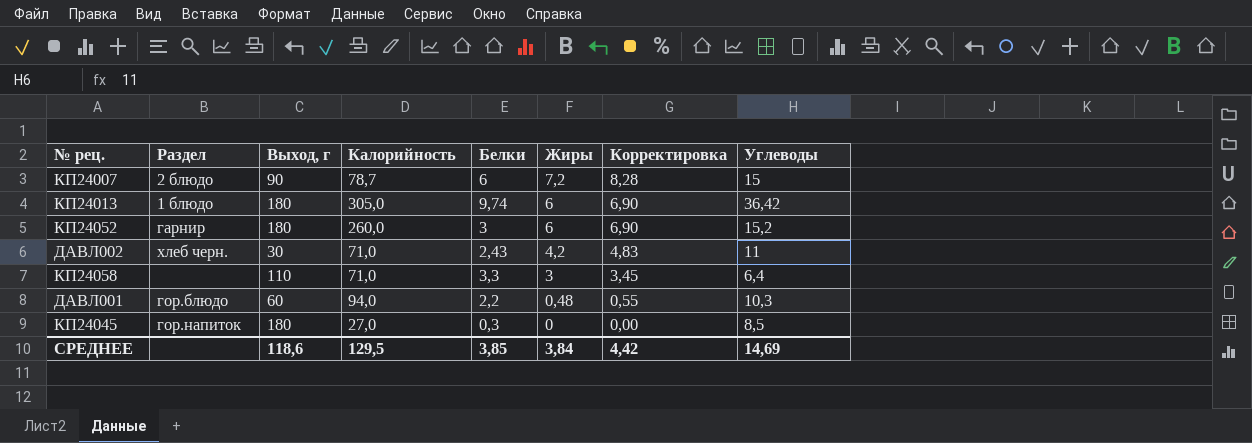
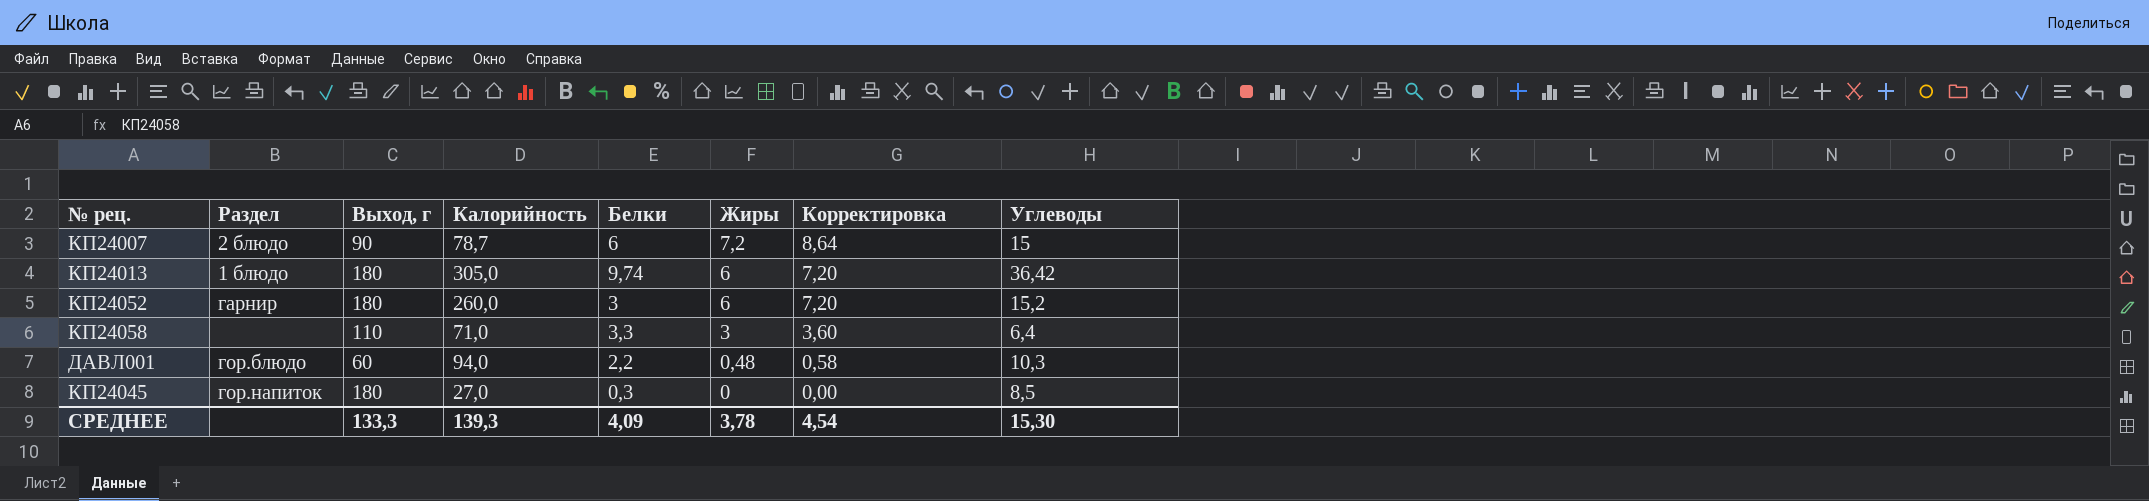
column Корректировка | formula: [Жиры] * 1,15 -> [Жиры] * 1,2
row ДАВЛ002: хлеб черн. | 30 | 71,0 | 2,43 | 4,2 | 4,83 | 11 -> none
СРЕДНЕЕ | Выход, г: 118,6 -> 133,3
СРЕДНЕЕ | Калорийность: 129,5 -> 139,3
СРЕДНЕЕ | Белки: 3,85 -> 4,09
СРЕДНЕЕ | Жиры: 3,84 -> 3,78
СРЕДНЕЕ | Корректировка: 4,42 -> 4,54
СРЕДНЕЕ | Углеводы: 14,69 -> 15,30

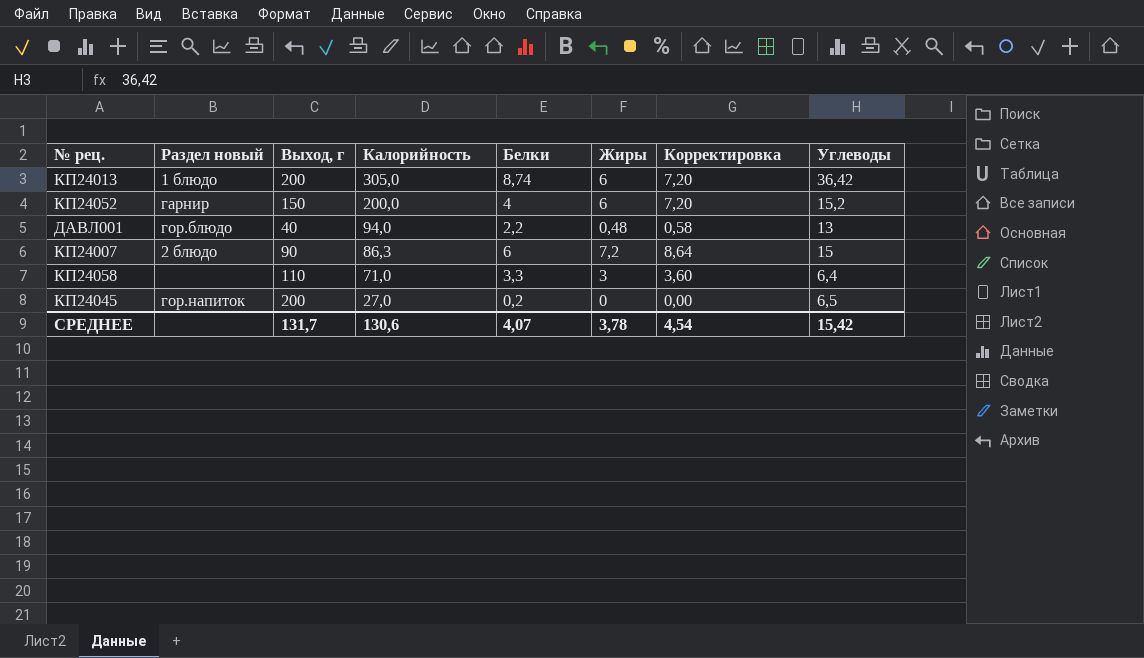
row order: Жиры descending -> Калорийность descending
column name: Раздел -> Раздел новый
КП24013 | Выход, г: 180 -> 200
КП24013 | Белки: 9,74 -> 8,74
КП24052 | Выход, г: 180 -> 150
КП24052 | Калорийность: 260,0 -> 200,0
КП24052 | Белки: 3 -> 4
ДАВЛ001 | Выход, г: 60 -> 40
ДАВЛ001 | Углеводы: 10,3 -> 13
КП24007 | Калорийность: 78,7 -> 86,3
КП24045 | Выход, г: 180 -> 200
КП24045 | Белки: 0,3 -> 0,2
КП24045 | Углеводы: 8,5 -> 6,5
СРЕДНЕЕ | Выход, г: 133,3 -> 131,7
СРЕДНЕЕ | Калорийность: 139,3 -> 130,6
СРЕДНЕЕ | Белки: 4,09 -> 4,07
СРЕДНЕЕ | Углеводы: 15,30 -> 15,42

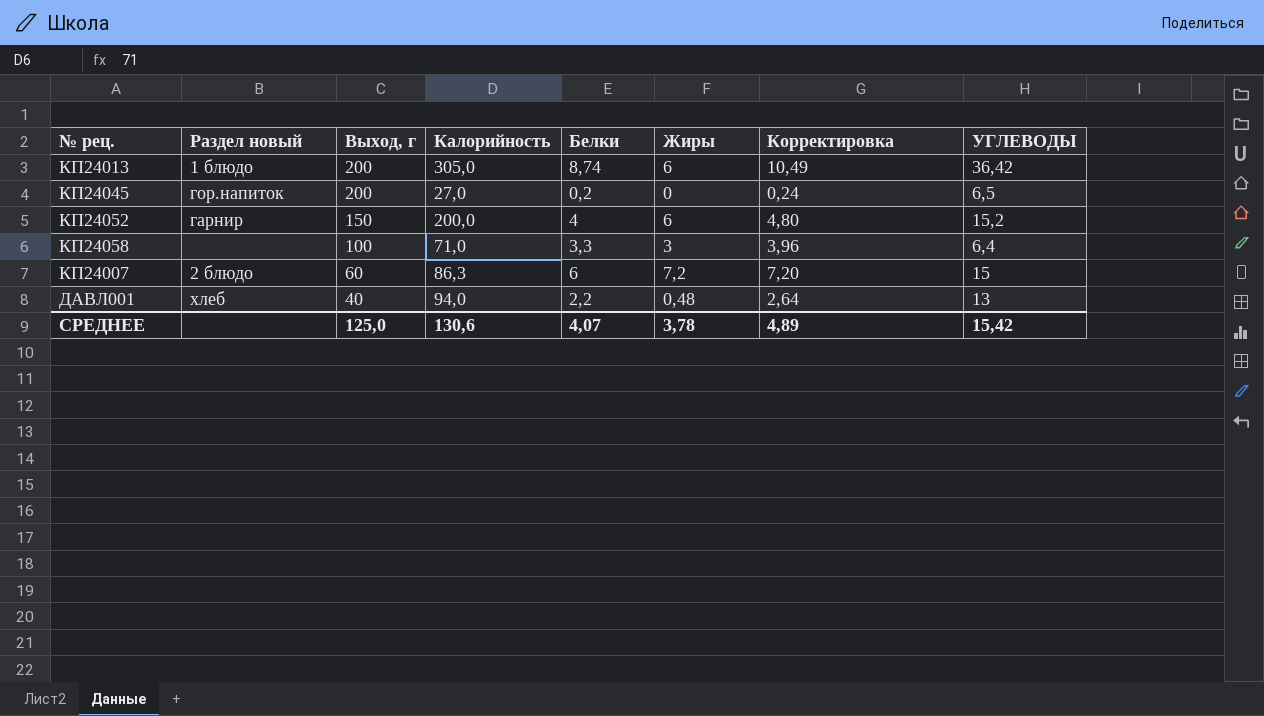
row order: Калорийность descending -> Выход, г descending
column Корректировка | formula: [Жиры] * 1,2 -> [Белки] * 1,2
column name: Углеводы -> УГЛЕВОДЫ
КП24058 | Выход, г: 110 -> 100
КП24007 | Выход, г: 90 -> 60
ДАВЛ001 | Раздел новый: гор.блюдо -> хлеб
СРЕДНЕЕ | Выход, г: 131,7 -> 125,0
СРЕДНЕЕ | Корректировка: 4,54 -> 4,89

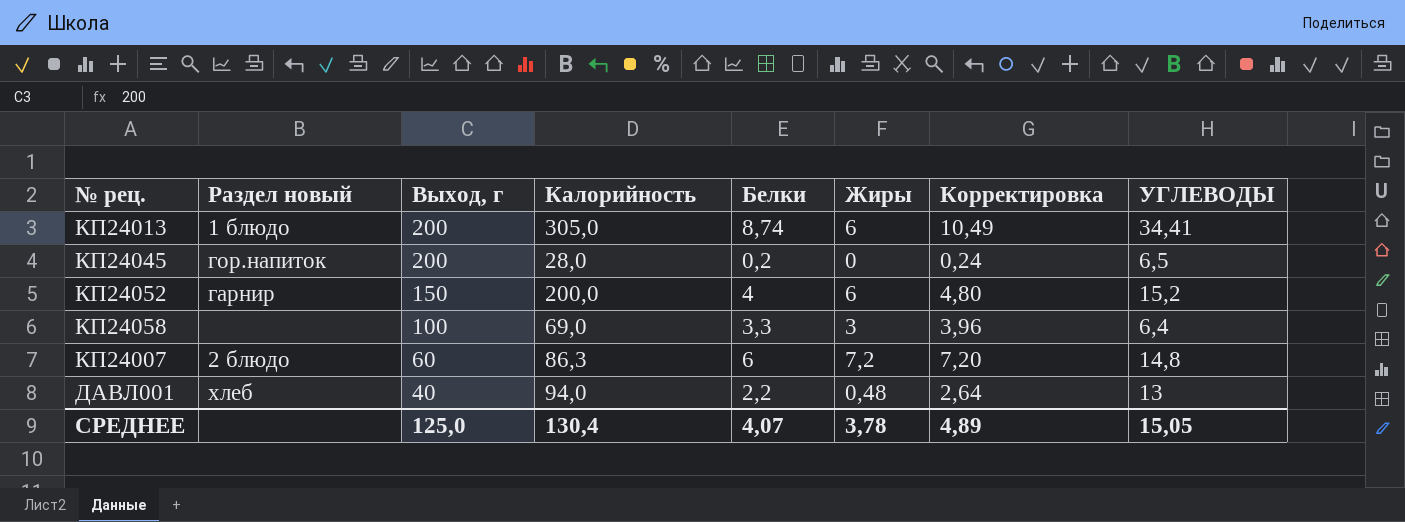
КП24013 | УГЛЕВОДЫ: 36,42 -> 34,41
КП24045 | Калорийность: 27,0 -> 28,0
КП24058 | Калорийность: 71,0 -> 69,0
КП24007 | УГЛЕВОДЫ: 15 -> 14,8
СРЕДНЕЕ | Калорийность: 130,6 -> 130,4
СРЕДНЕЕ | УГЛЕВОДЫ: 15,42 -> 15,05

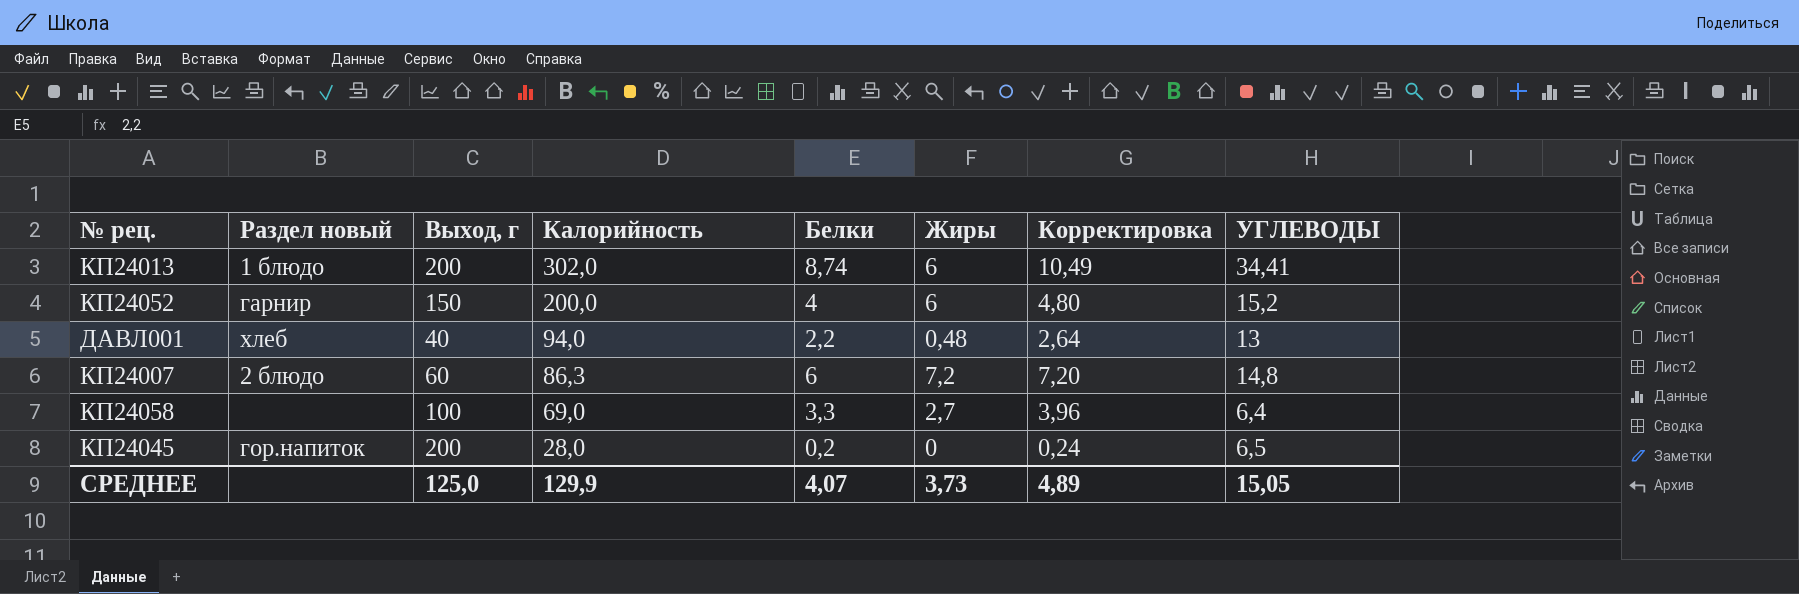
row order: Выход, г descending -> Калорийность descending
КП24013 | Калорийность: 305,0 -> 302,0
КП24058 | Жиры: 3 -> 2,7
СРЕДНЕЕ | Калорийность: 130,4 -> 129,9
СРЕДНЕЕ | Жиры: 3,78 -> 3,73

